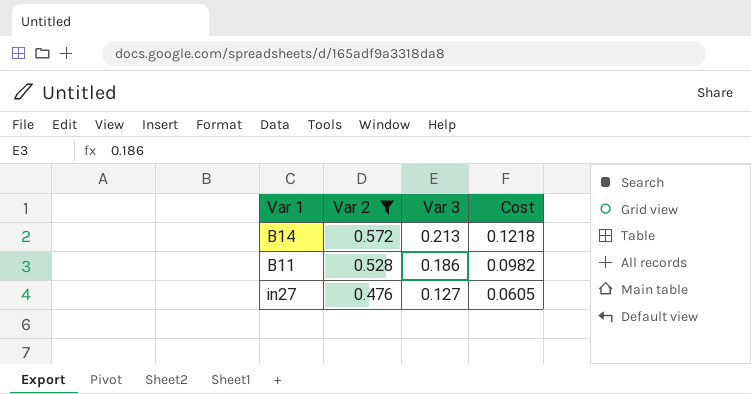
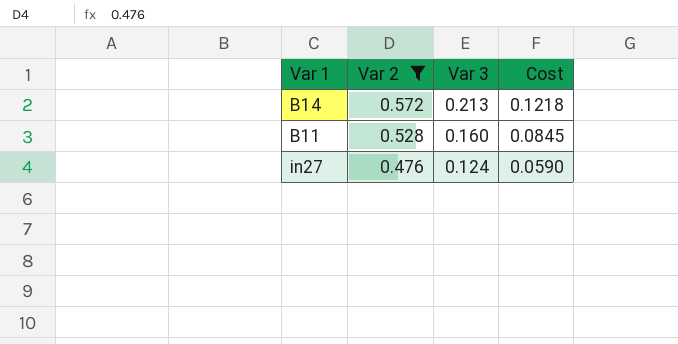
B11 | Var 3: 0.186 -> 0.160
B11 | Cost: 0.0982 -> 0.0845
in27 | Var 3: 0.127 -> 0.124
in27 | Cost: 0.0605 -> 0.0590

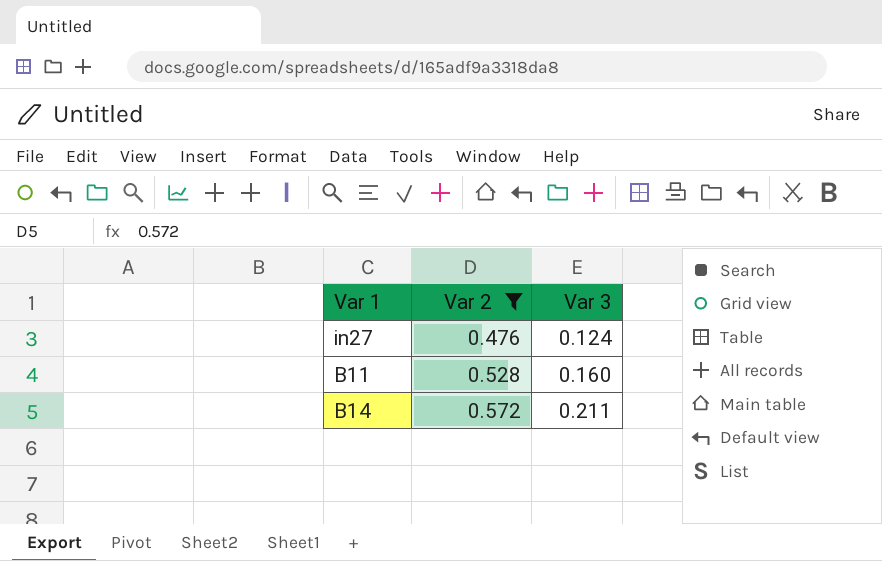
row order: Var 2 descending -> Var 2 ascending
column Cost | formula: [Var 2] * [Var 3] -> none
B14 | Var 3: 0.213 -> 0.211

